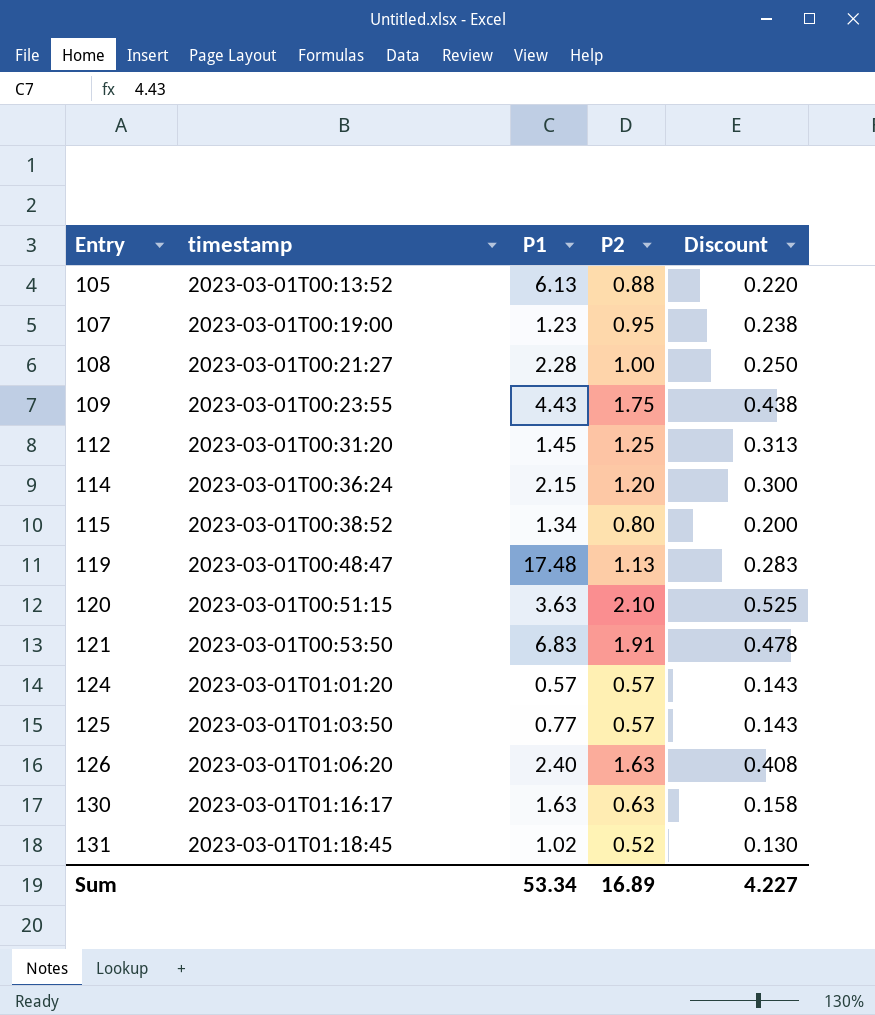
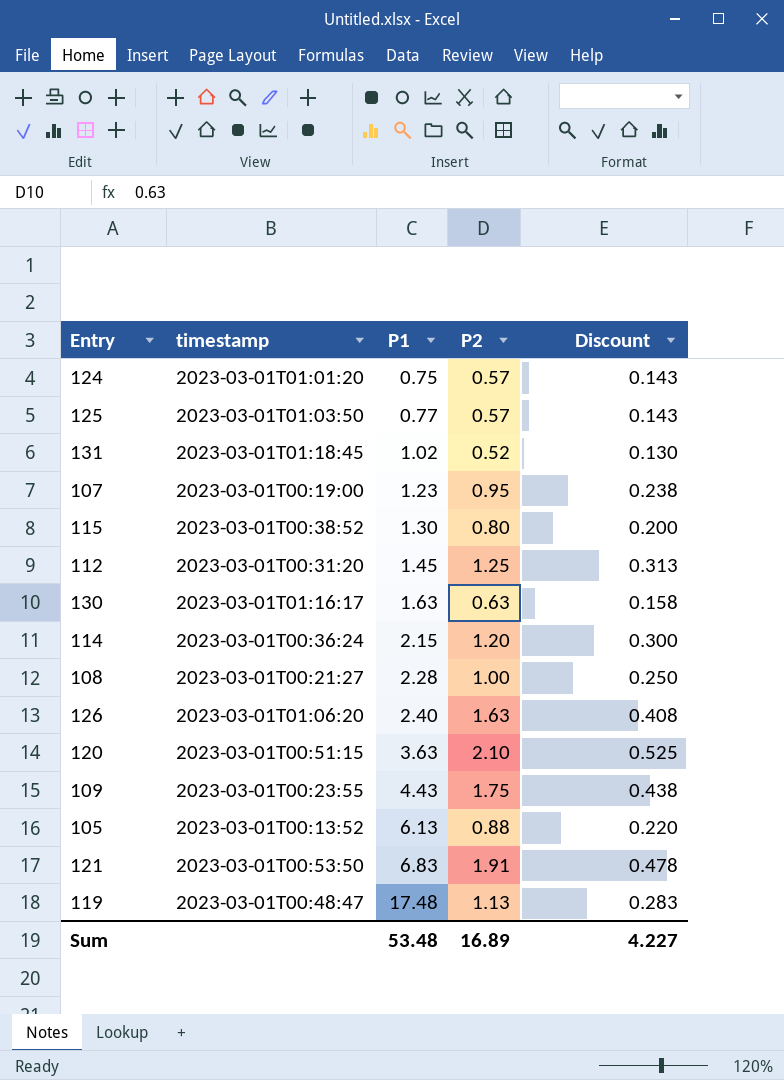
row order: Entry ascending -> P1 ascending
124 | P1: 0.57 -> 0.75
115 | P1: 1.34 -> 1.30
Sum | P1: 53.34 -> 53.48

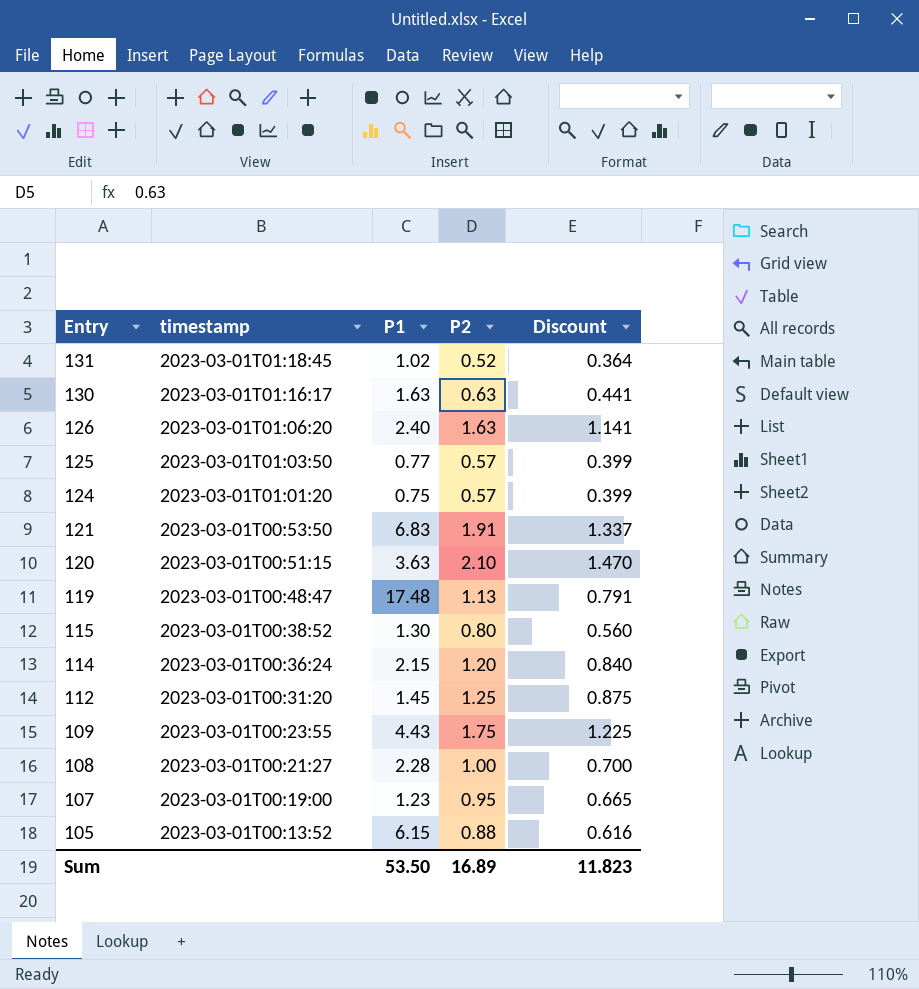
row order: P1 ascending -> Entry descending
column Discount | formula: [P2] * 0.25 -> [P2] * 0.7
105 | P1: 6.13 -> 6.15
Sum | P1: 53.48 -> 53.50
Sum | Discount: 4.227 -> 11.823

